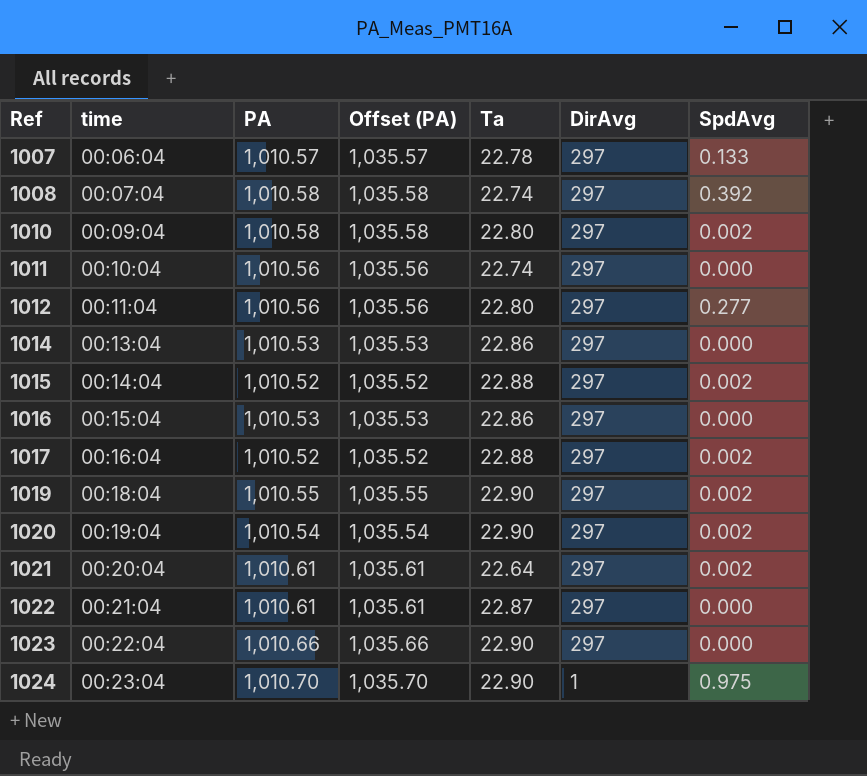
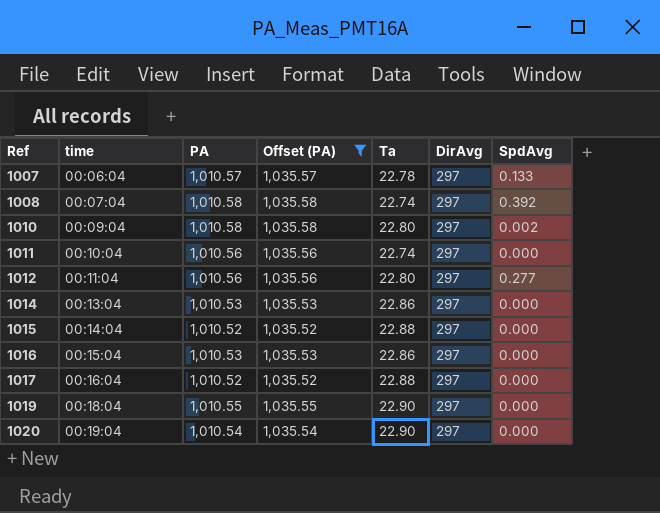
filter: none -> Offset (PA) <= 1,035.58
1015 | SpdAvg: 0.002 -> 0.000
1017 | SpdAvg: 0.002 -> 0.000
1019 | SpdAvg: 0.002 -> 0.000
1020 | SpdAvg: 0.002 -> 0.000

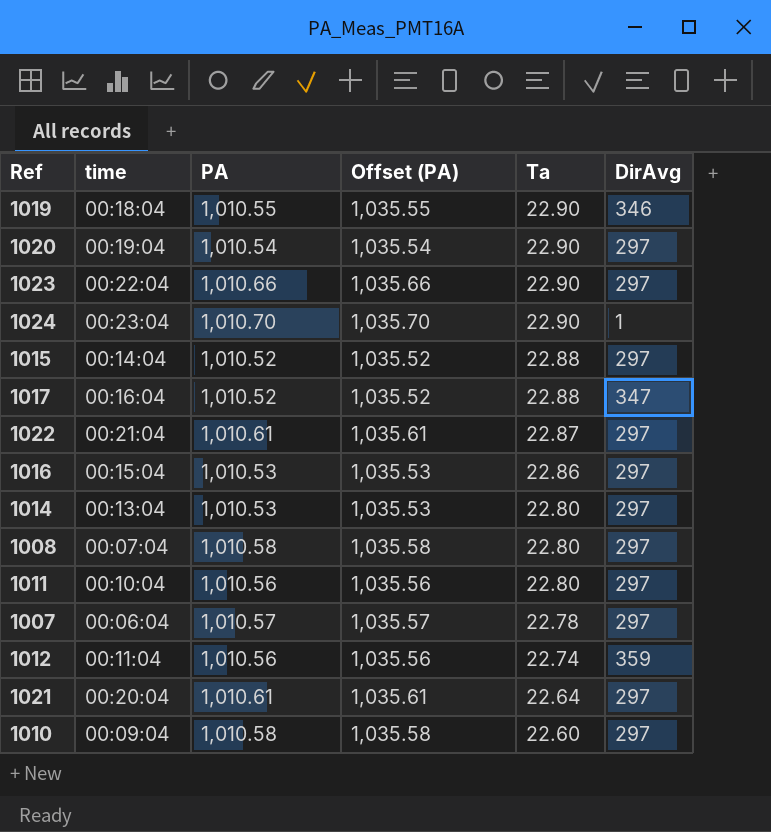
filter: Offset (PA) <= 1,035.58 -> none
row order: Ref ascending -> Ta descending
column SpdAvg | position: 7 -> none
1019 | DirAvg: 297 -> 346
1017 | DirAvg: 297 -> 347
1014 | Ta: 22.86 -> 22.80
1008 | Ta: 22.74 -> 22.80
1011 | Ta: 22.74 -> 22.80
1012 | Ta: 22.80 -> 22.74
1012 | DirAvg: 297 -> 359
1010 | Ta: 22.80 -> 22.60

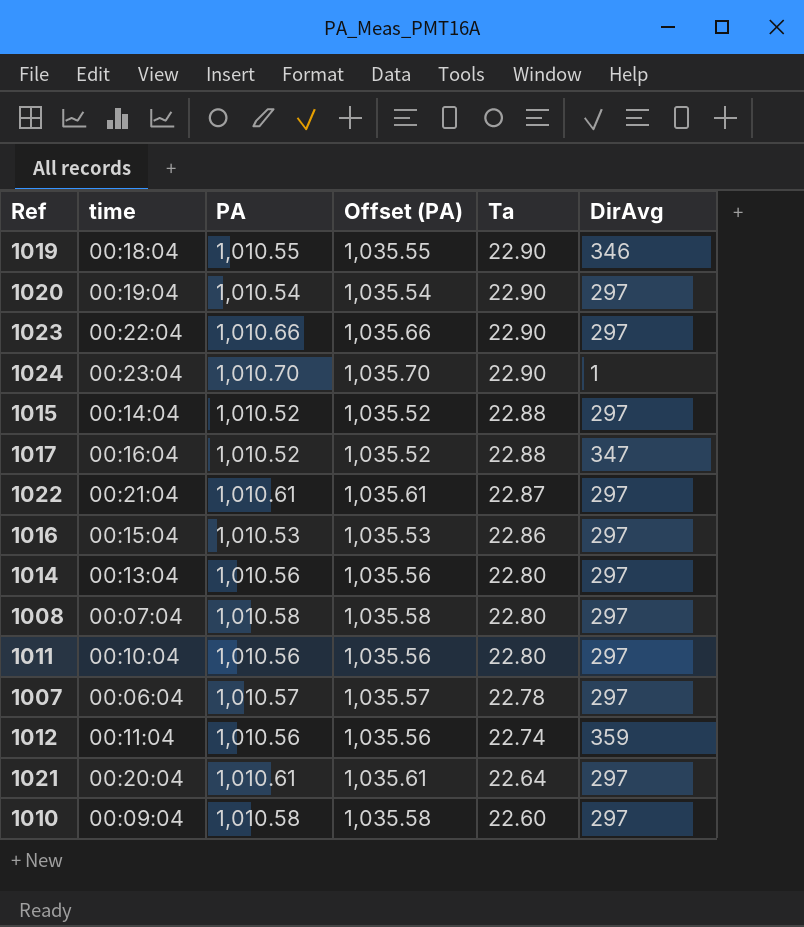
1014 | PA: 1,010.53 -> 1,010.56
1014 | Offset (PA): 1,035.53 -> 1,035.56

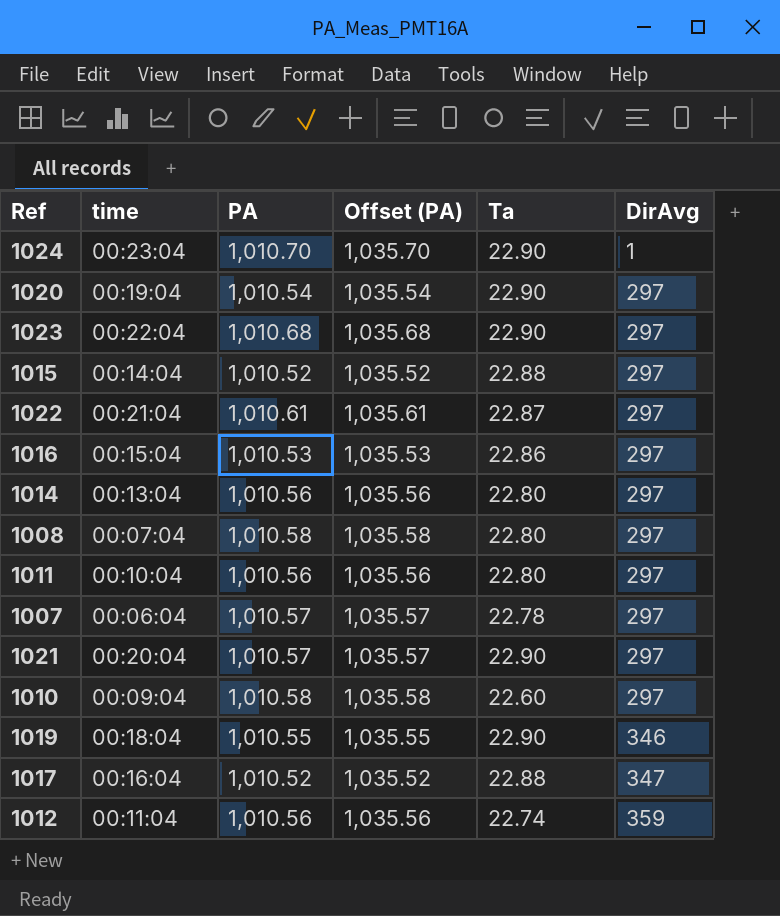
row order: Ta descending -> DirAvg ascending
1023 | PA: 1,010.66 -> 1,010.68
1023 | Offset (PA): 1,035.66 -> 1,035.68
1021 | PA: 1,010.61 -> 1,010.57
1021 | Offset (PA): 1,035.61 -> 1,035.57
1021 | Ta: 22.64 -> 22.90

